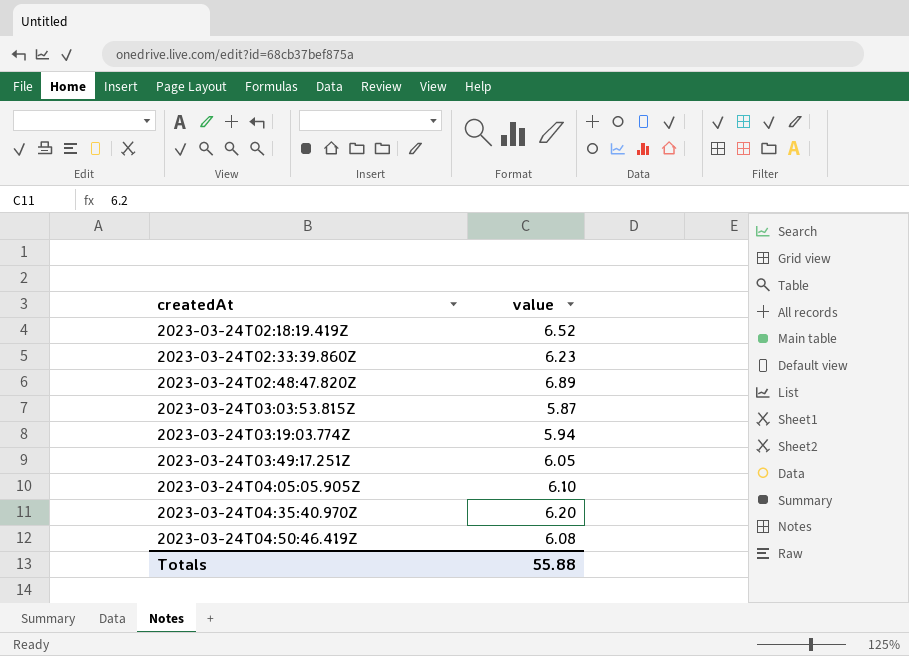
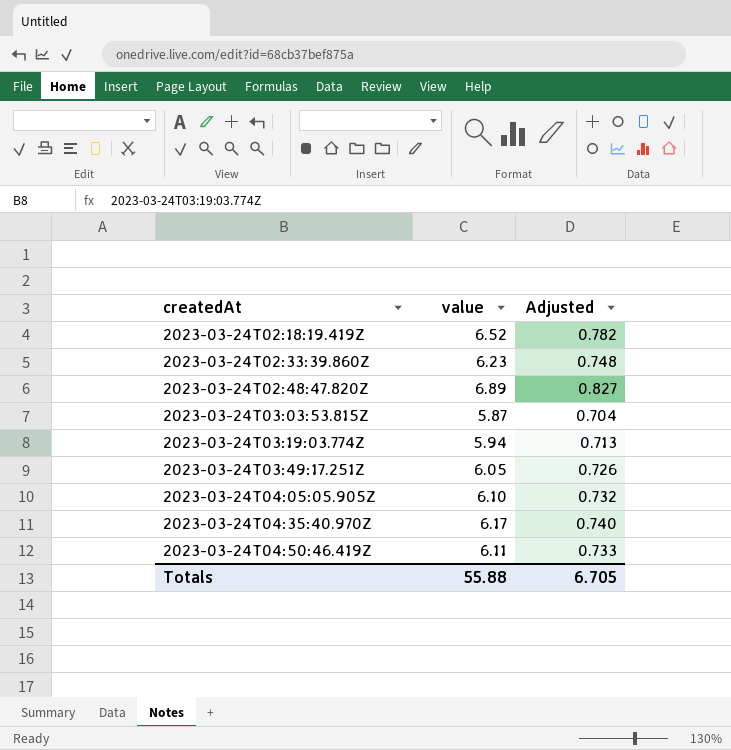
column Adjusted | formula: none -> [value] * 0.12
2023-03-24T04:35:40.970Z | value: 6.20 -> 6.17
2023-03-24T04:50:46.419Z | value: 6.08 -> 6.11

